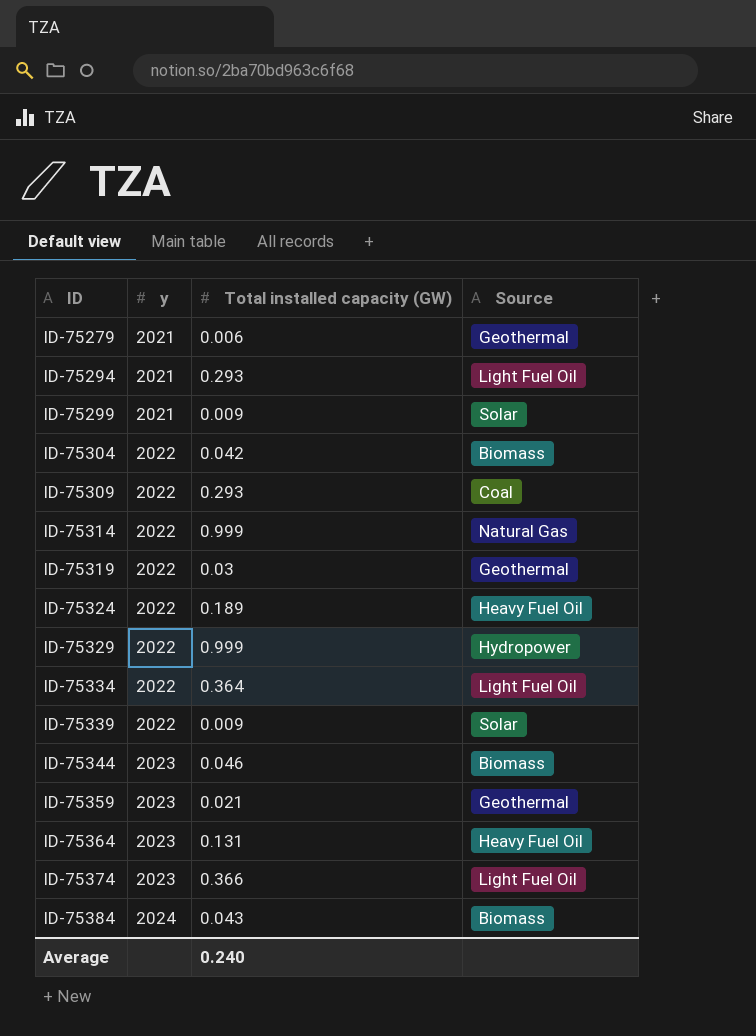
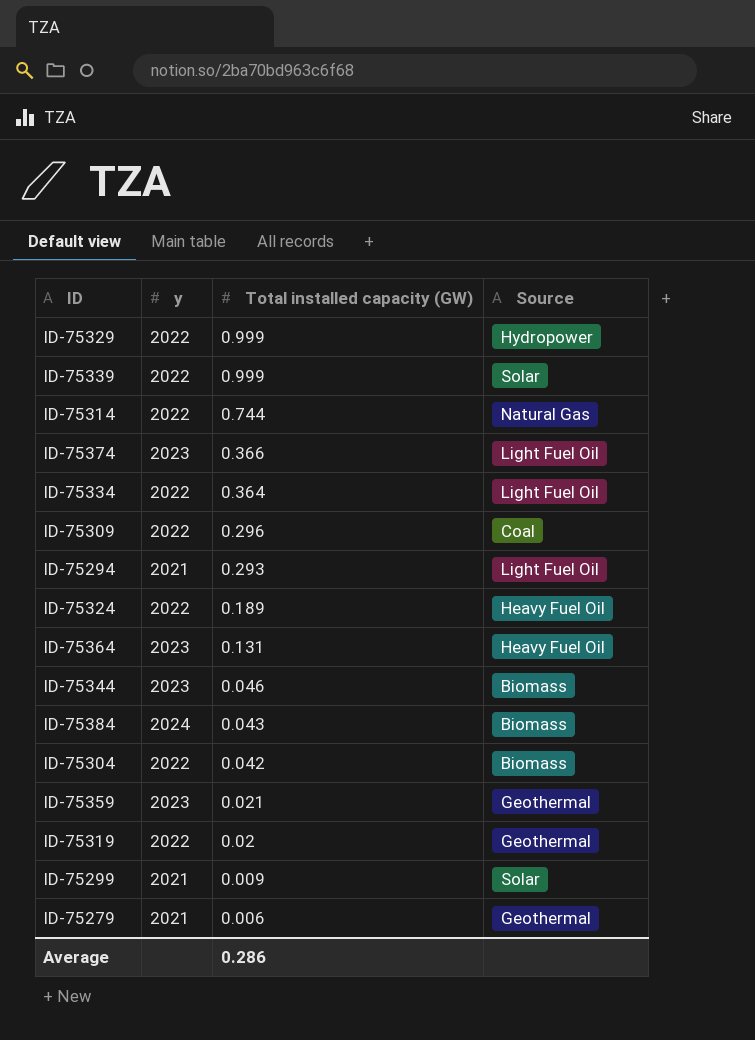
row order: ID ascending -> Total installed capacity (GW) descending
ID-75339 | Total installed capacity (GW): 0.009 -> 0.999
ID-75314 | Total installed capacity (GW): 0.999 -> 0.744
ID-75309 | Total installed capacity (GW): 0.293 -> 0.296
ID-75319 | Total installed capacity (GW): 0.03 -> 0.02
Average | Total installed capacity (GW): 0.240 -> 0.286

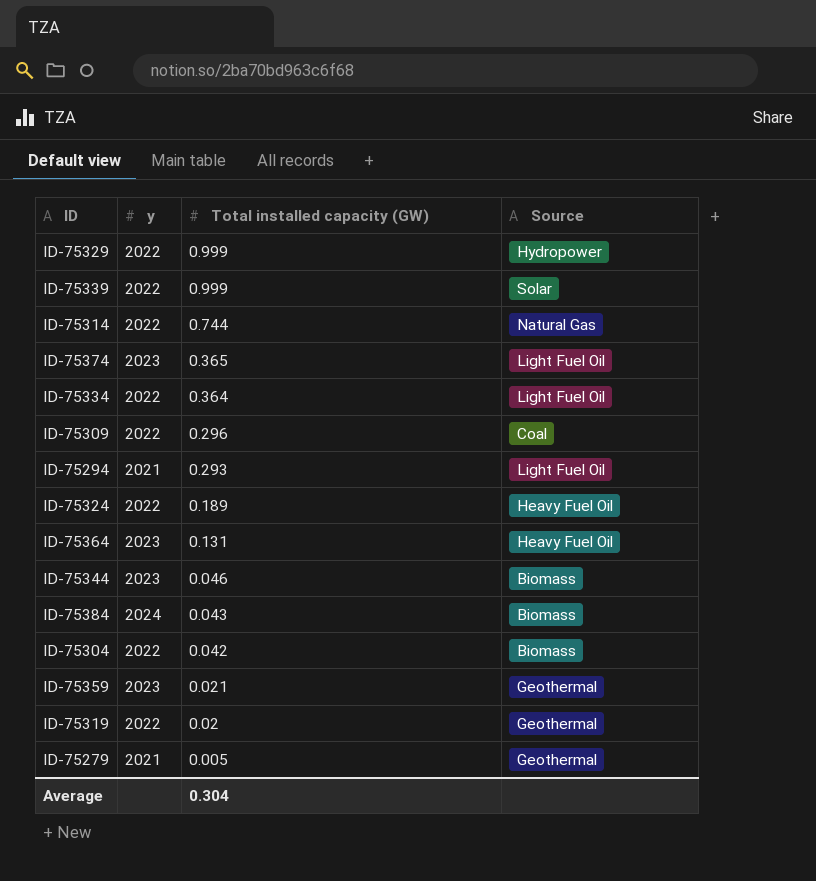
row ID-75299: 2021 | 0.009 | Solar -> none
ID-75374 | Total installed capacity (GW): 0.366 -> 0.365
ID-75279 | Total installed capacity (GW): 0.006 -> 0.005
Average | Total installed capacity (GW): 0.286 -> 0.304

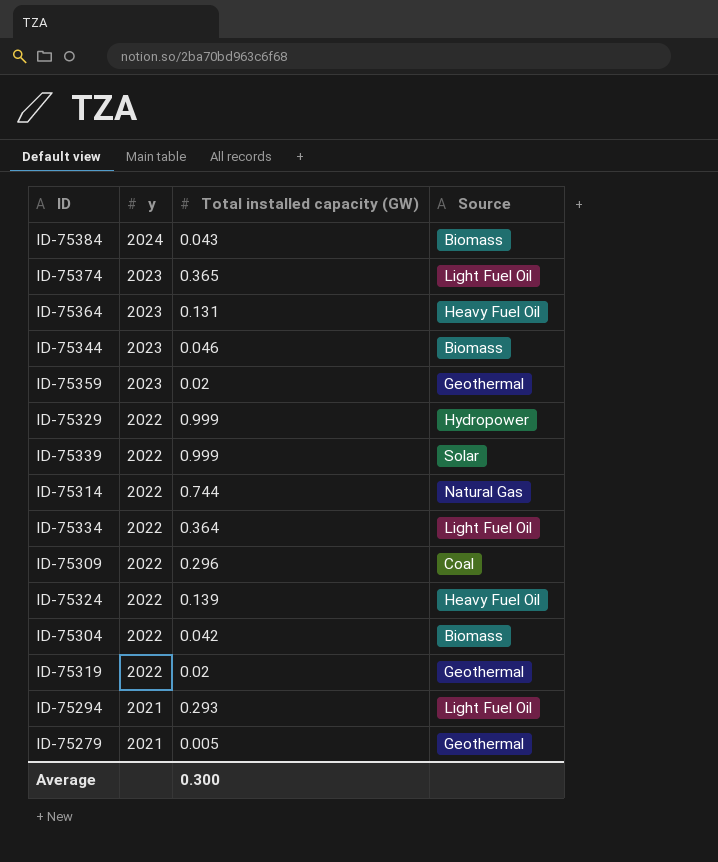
row order: Total installed capacity (GW) descending -> y descending
ID-75359 | Total installed capacity (GW): 0.021 -> 0.02
ID-75324 | Total installed capacity (GW): 0.189 -> 0.139
Average | Total installed capacity (GW): 0.304 -> 0.300

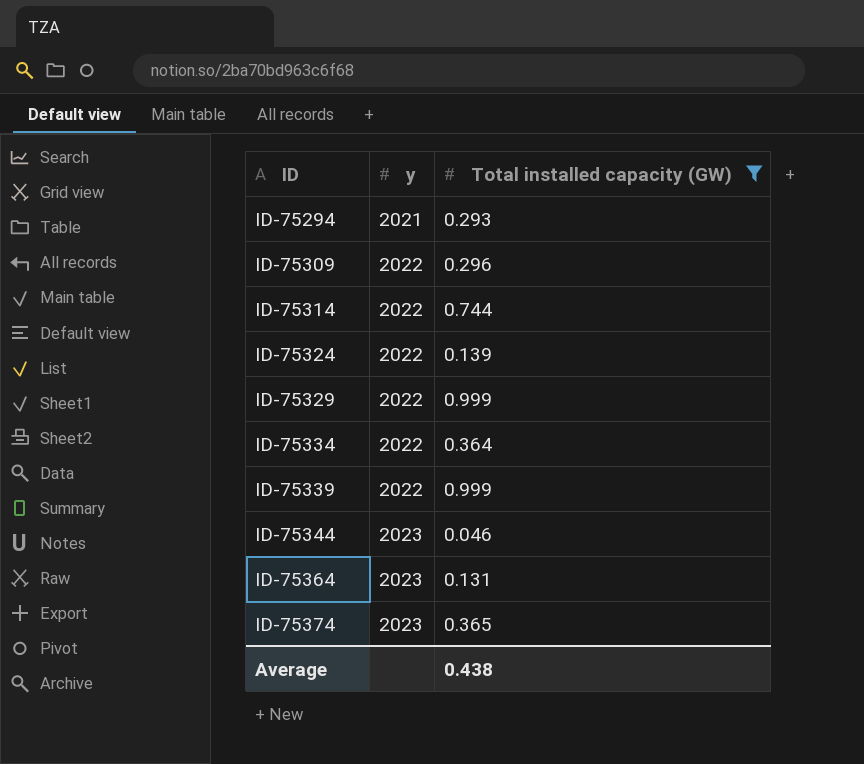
filter: none -> Total installed capacity (GW) >= 0.046
row order: y descending -> ID ascending
column Source | position: 4 -> none
Average | Total installed capacity (GW): 0.300 -> 0.438

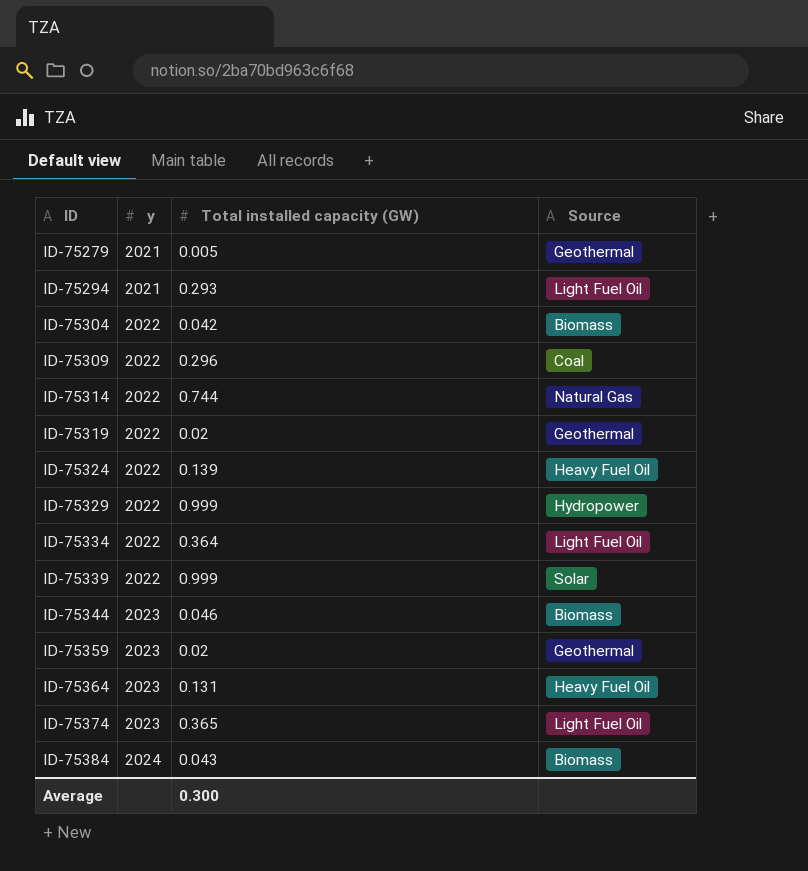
filter: Total installed capacity (GW) >= 0.046 -> none
column Source | position: none -> 4
Average | Total installed capacity (GW): 0.438 -> 0.300

